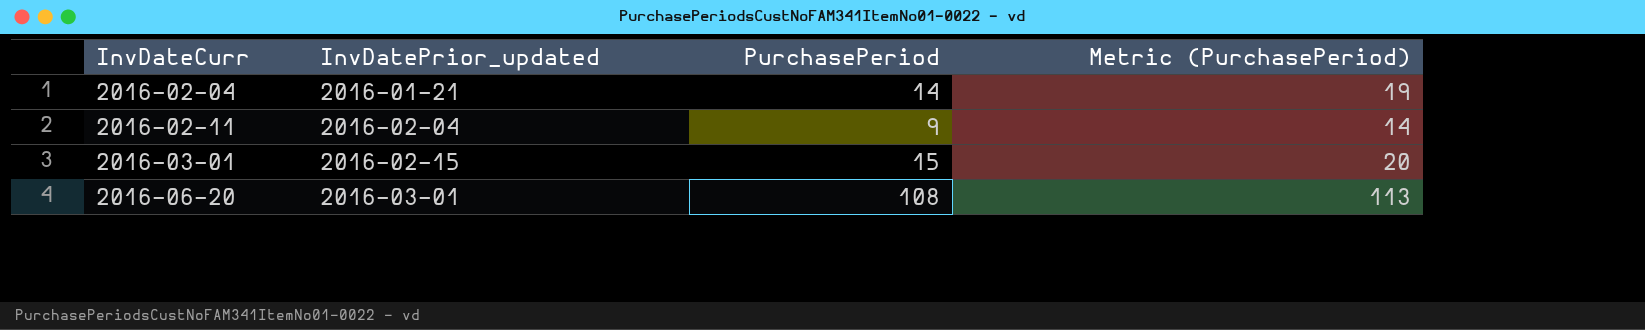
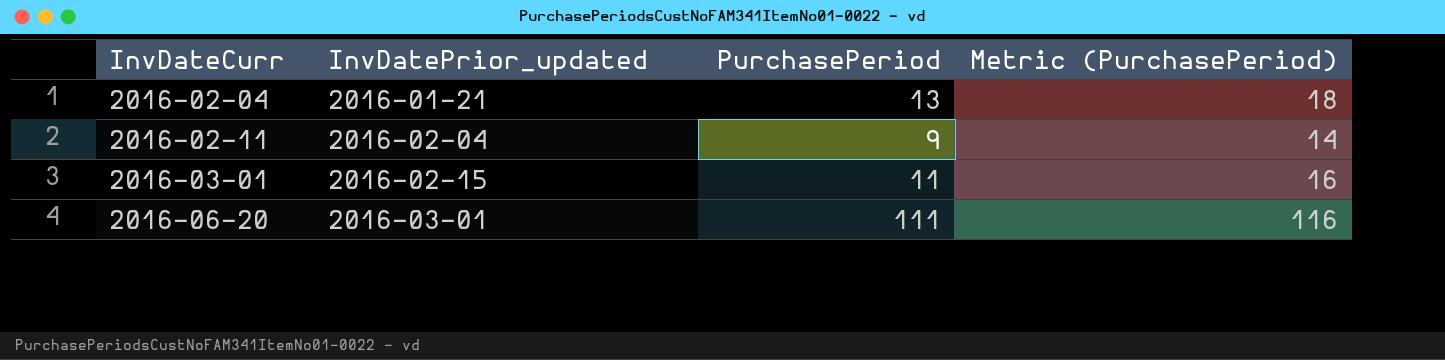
2016-02-04 | PurchasePeriod: 14 -> 13
2016-02-04 | Metric (PurchasePeriod): 19 -> 18
2016-03-01 | PurchasePeriod: 15 -> 11
2016-03-01 | Metric (PurchasePeriod): 20 -> 16
2016-06-20 | PurchasePeriod: 108 -> 111
2016-06-20 | Metric (PurchasePeriod): 113 -> 116

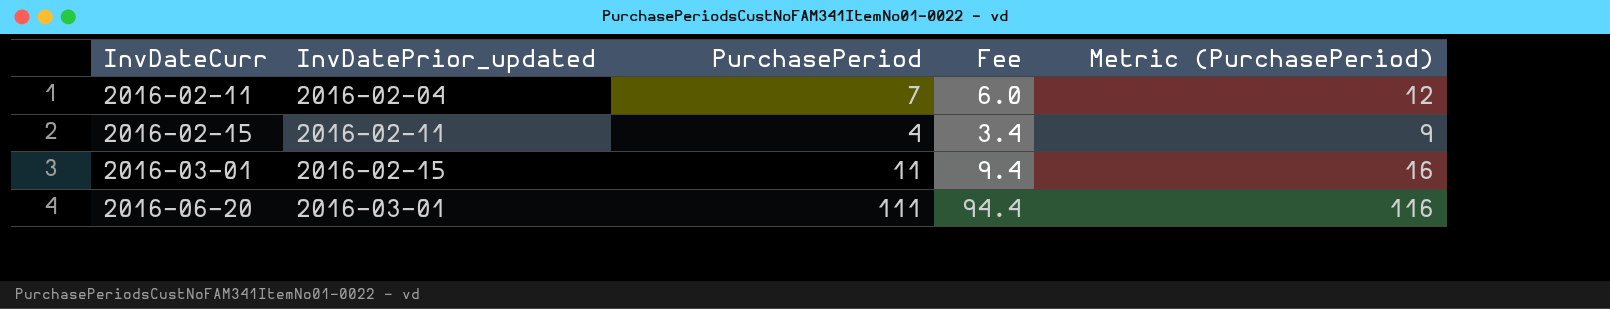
column Fee | formula: none -> [PurchasePeriod] * 0.85
row 2016-02-04: 2016-01-21 | 13 | 18 -> none
2016-02-11 | PurchasePeriod: 9 -> 7
2016-02-11 | Metric (PurchasePeriod): 14 -> 12
row 2016-02-15: none -> 2016-02-11 | 4 | 3.4 | 9

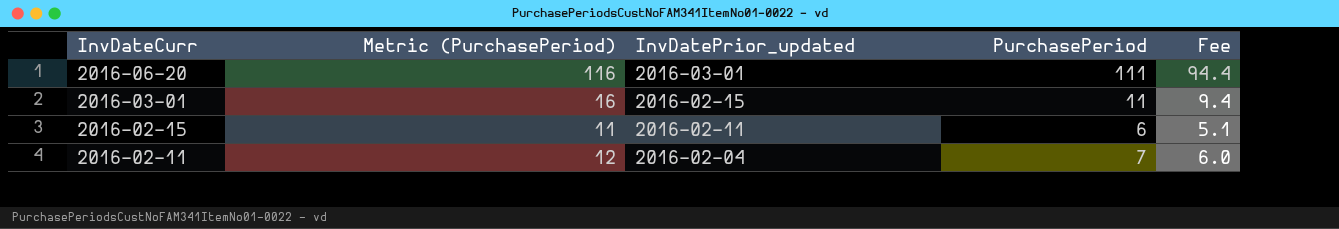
row order: InvDateCurr ascending -> InvDateCurr descending
column Metric (PurchasePeriod) | position: 5 -> 2
2016-02-15 | Metric (PurchasePeriod): 9 -> 11
2016-02-15 | PurchasePeriod: 4 -> 6
2016-02-15 | Fee: 3.4 -> 5.1

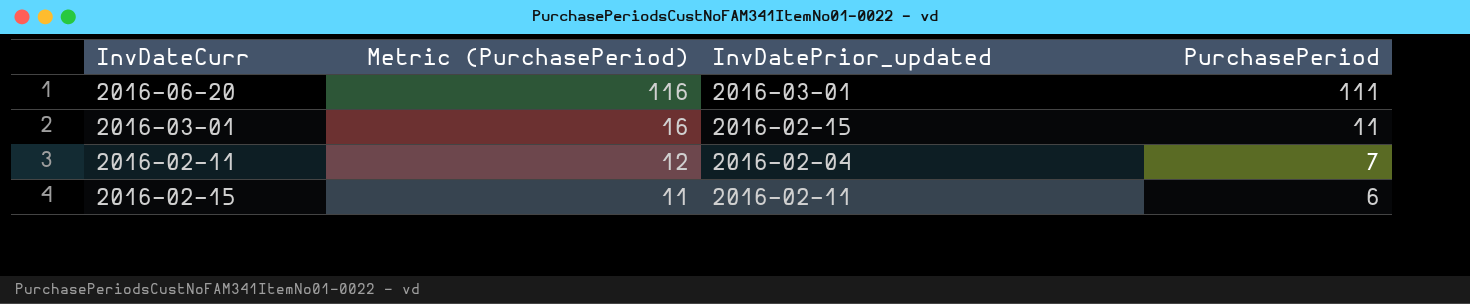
row order: InvDateCurr descending -> Metric (PurchasePeriod) descending
column Fee | formula: [PurchasePeriod] * 0.85 -> none

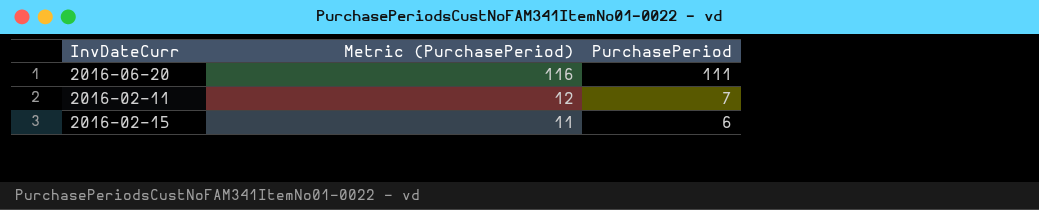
column InvDatePrior_updated | position: 3 -> none
row 2016-03-01: 16 | 2016-02-15 | 11 -> none

